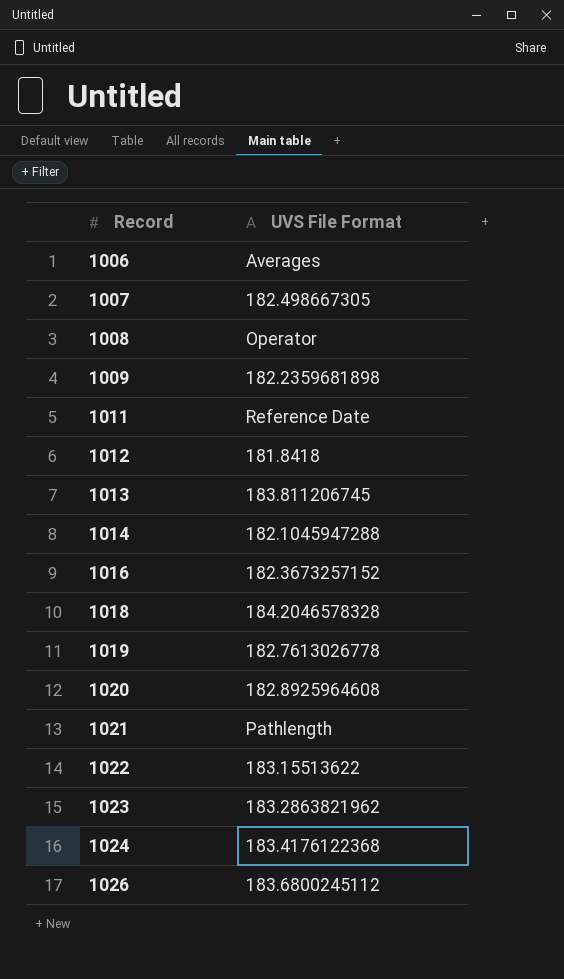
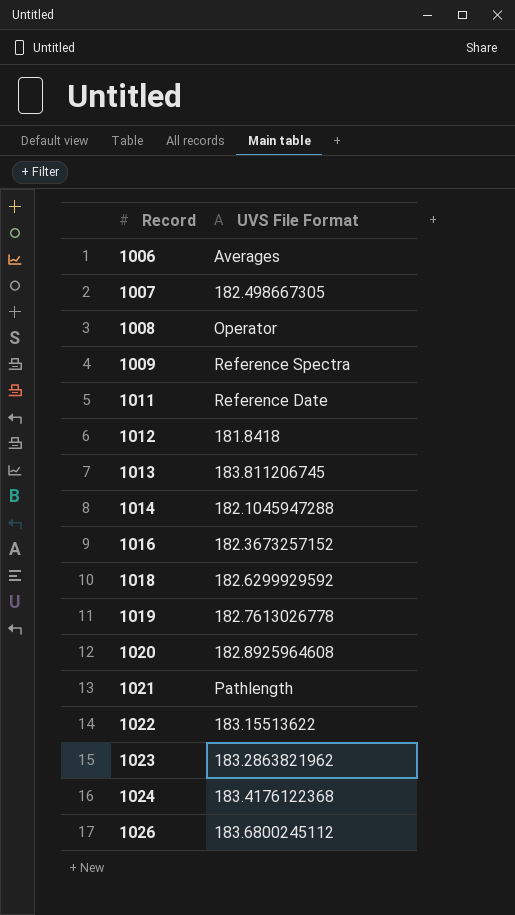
1009 | UVS File Format: 182.2359681898 -> Reference Spectra
1018 | UVS File Format: 184.2046578328 -> 182.6299929592

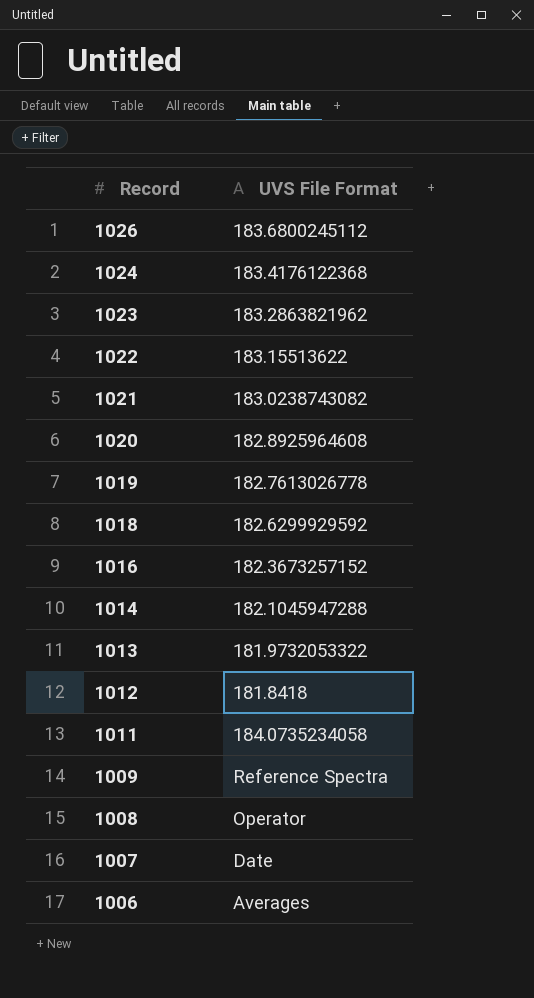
row order: Record ascending -> Record descending
1021 | UVS File Format: Pathlength -> 183.0238743082
1013 | UVS File Format: 183.811206745 -> 181.9732053322
1011 | UVS File Format: Reference Date -> 184.0735234058
1007 | UVS File Format: 182.498667305 -> Date

